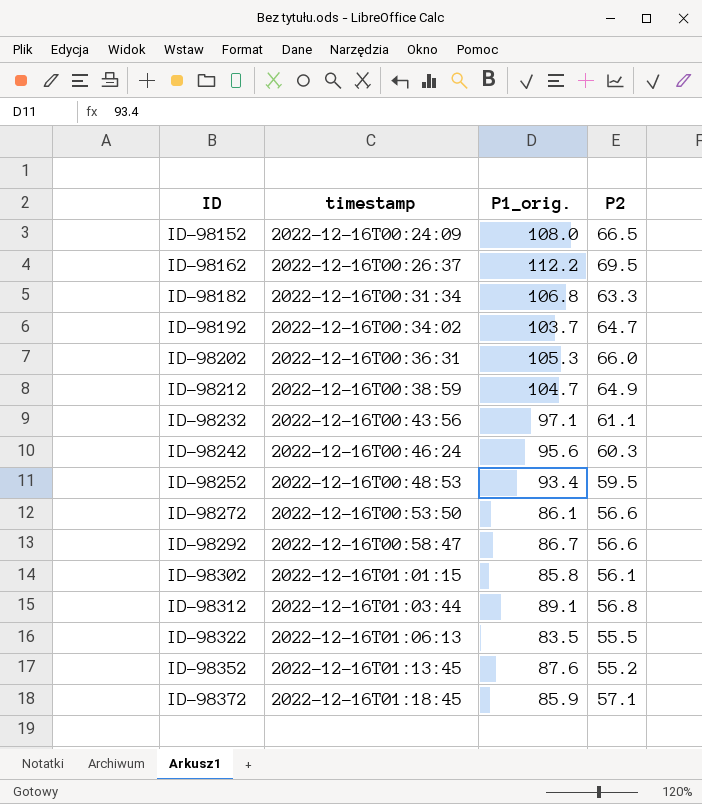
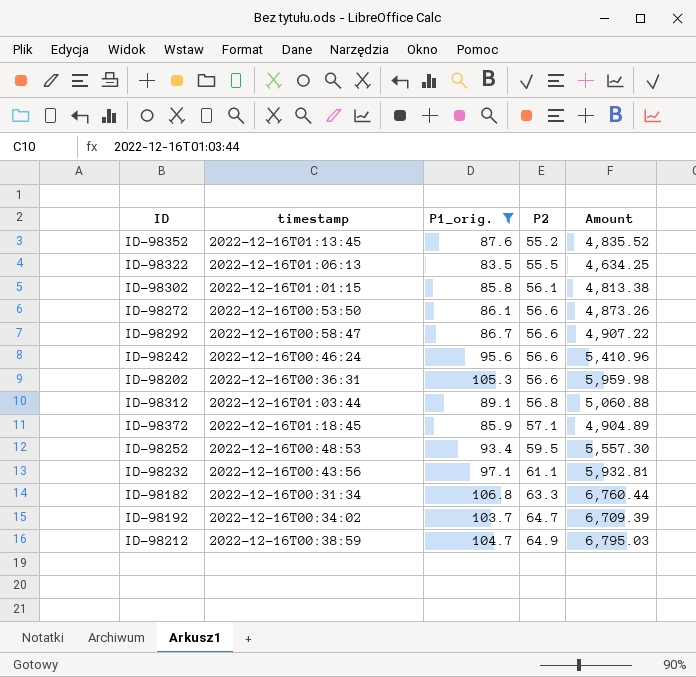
filter: none -> P1_orig. <= 106.8
row order: ID ascending -> P2 ascending
column Amount | formula: none -> [P1_orig.] * [P2]
ID-98242 | P2: 60.3 -> 56.6
ID-98202 | P2: 66.0 -> 56.6

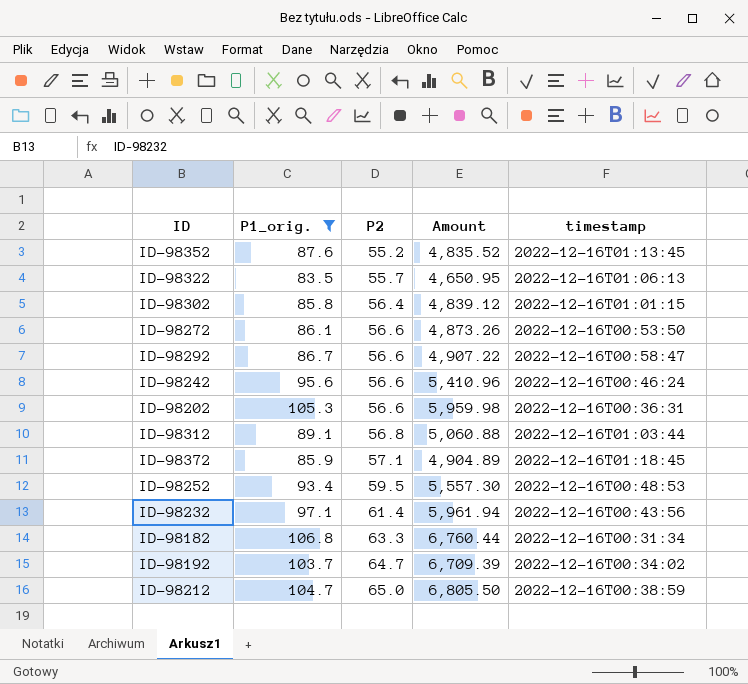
column timestamp | position: 2 -> 5
ID-98322 | P2: 55.5 -> 55.7
ID-98322 | Amount: 4,634.25 -> 4,650.95
ID-98302 | P2: 56.1 -> 56.4
ID-98302 | Amount: 4,813.38 -> 4,839.12
ID-98232 | P2: 61.1 -> 61.4
ID-98232 | Amount: 5,932.81 -> 5,961.94
ID-98212 | P2: 64.9 -> 65.0
ID-98212 | Amount: 6,795.03 -> 6,805.50

